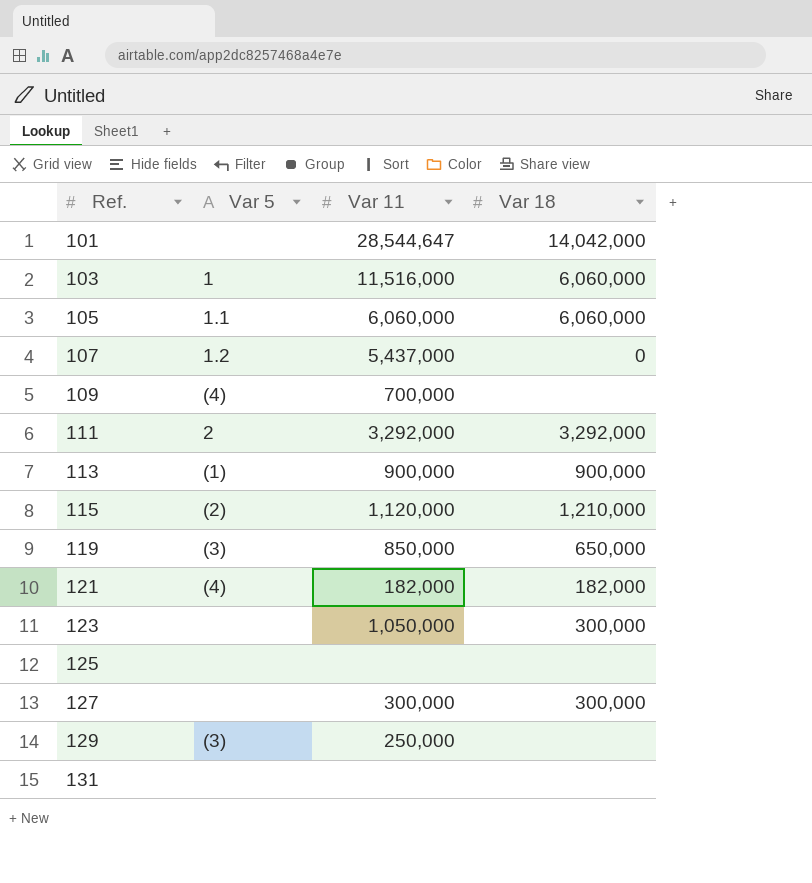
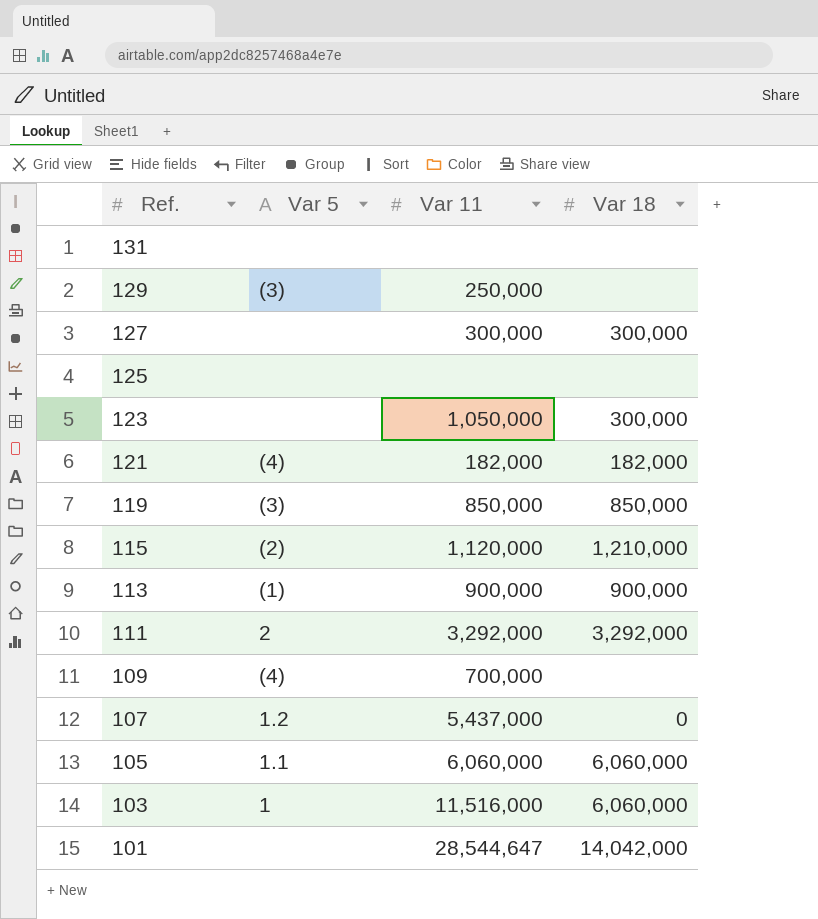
row order: Ref. ascending -> Ref. descending
119 | Var 18: 650,000 -> 850,000

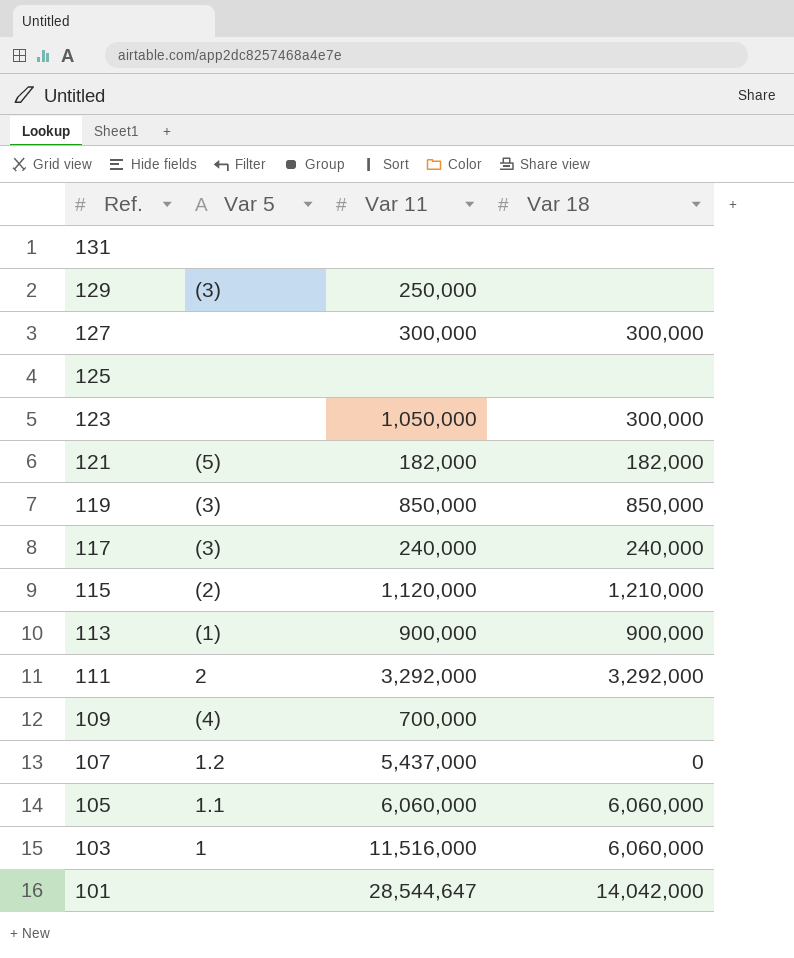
121 | Var 5: (4) -> (5)
row 117: none -> (3) | 240,000 | 240,000

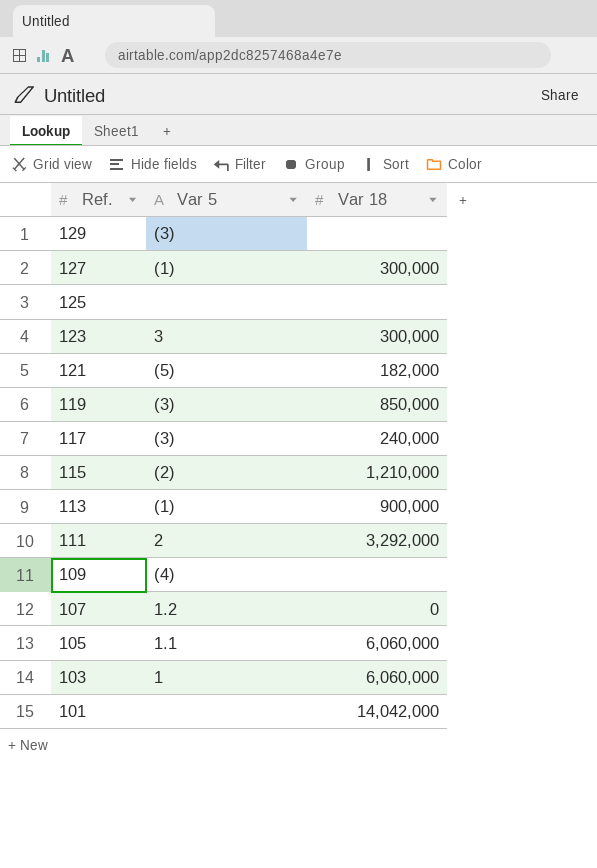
column Var 11 | position: 3 -> none
row 131: none | none | none -> none
127 | Var 5: none -> (1)
123 | Var 5: none -> 3

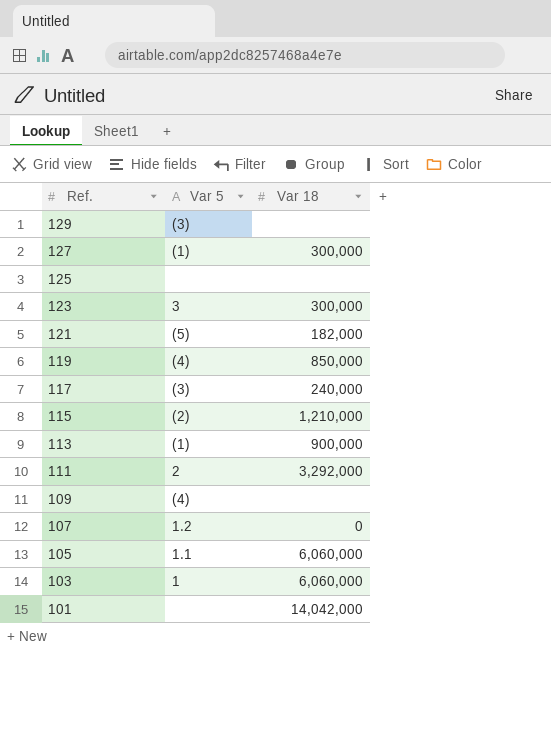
119 | Var 5: (3) -> (4)

